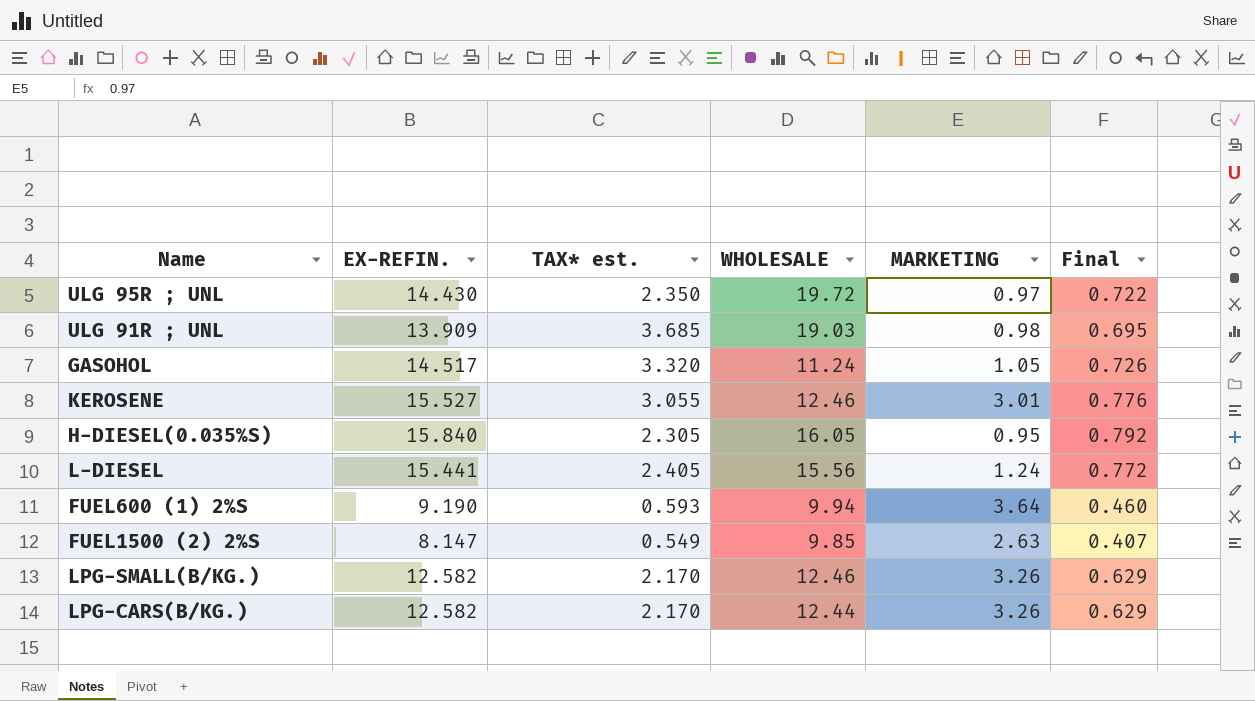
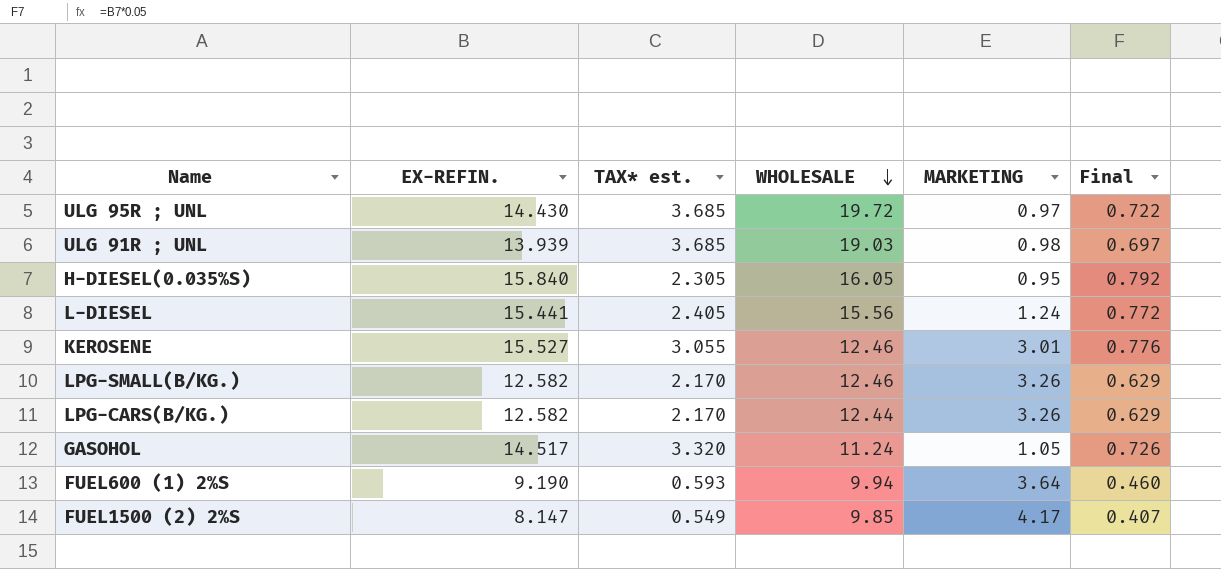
row order: none -> WHOLESALE descending
ULG 95R ; UNL | TAX* est.: 2.350 -> 3.685
ULG 91R ; UNL | EX-REFIN.: 13.909 -> 13.939
ULG 91R ; UNL | Final: 0.695 -> 0.697
FUEL1500 (2) 2%S | MARKETING: 2.63 -> 4.17

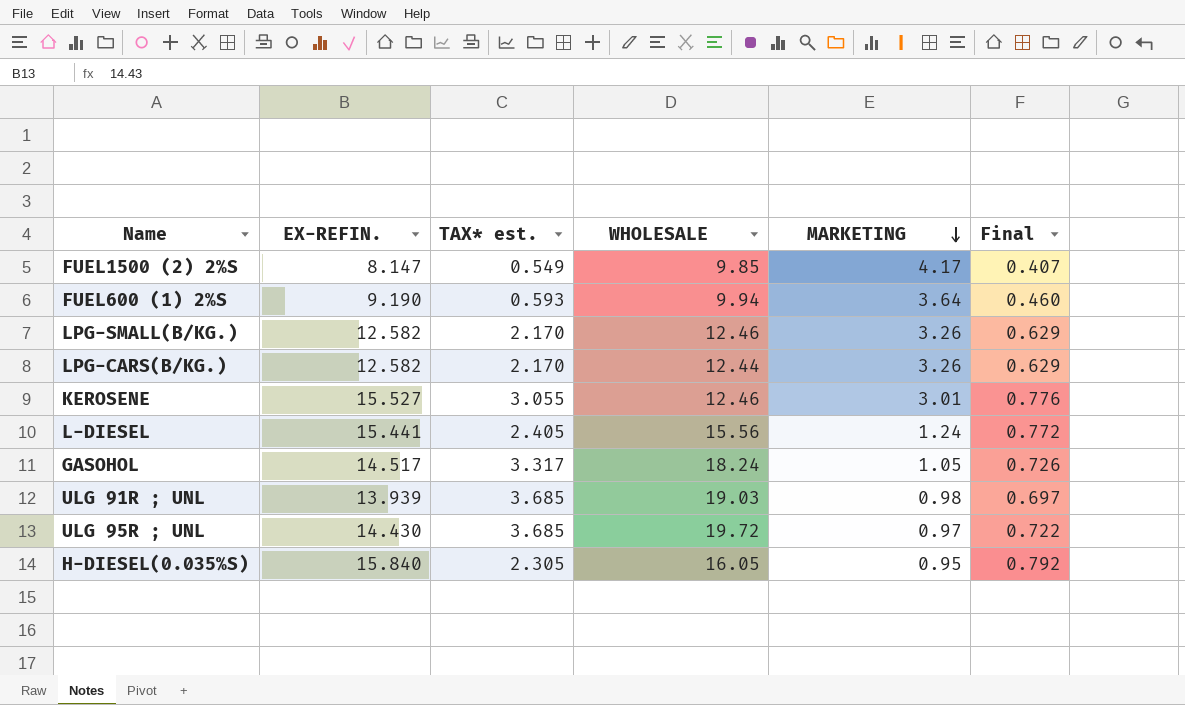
row order: WHOLESALE descending -> MARKETING descending
GASOHOL | TAX* est.: 3.320 -> 3.317
GASOHOL | WHOLESALE: 11.24 -> 18.24

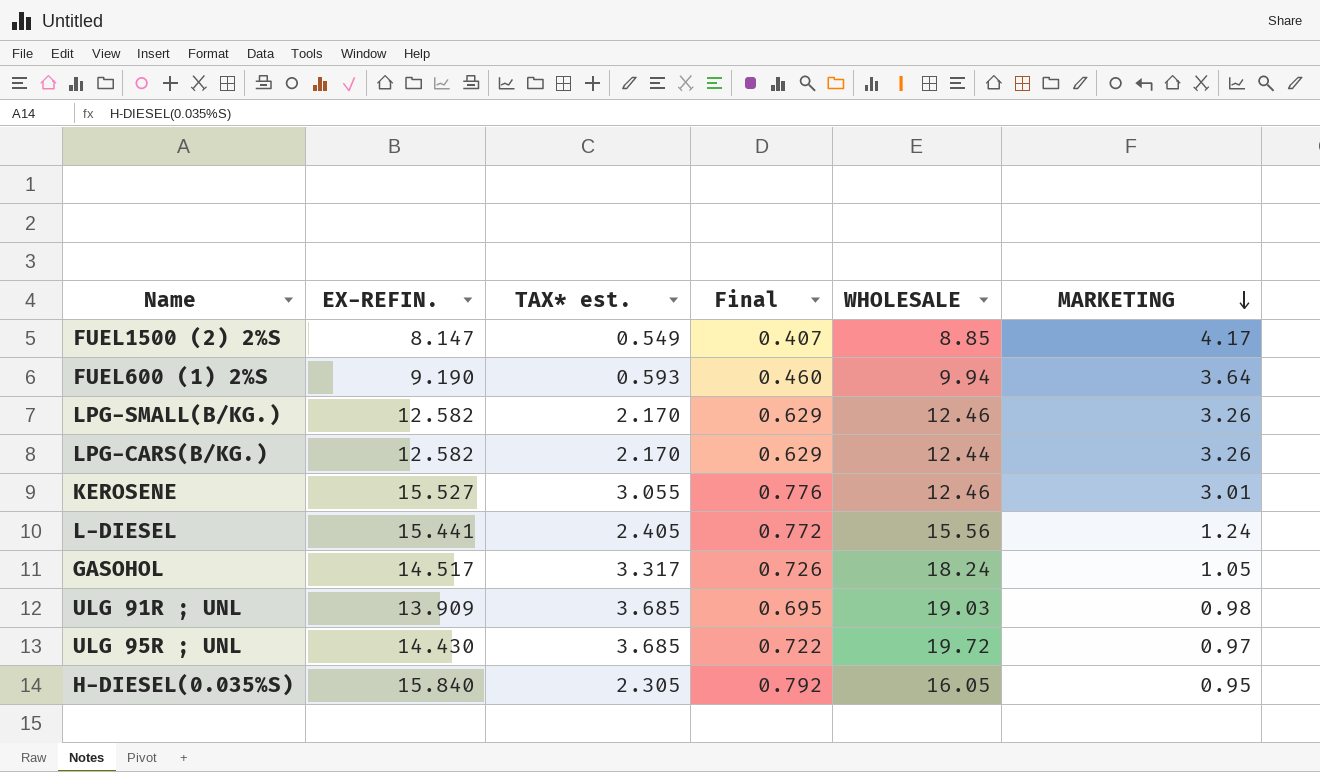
column Final | position: 6 -> 4
FUEL1500 (2) 2%S | WHOLESALE: 9.85 -> 8.85
ULG 91R ; UNL | EX-REFIN.: 13.939 -> 13.909
ULG 91R ; UNL | Final: 0.697 -> 0.695

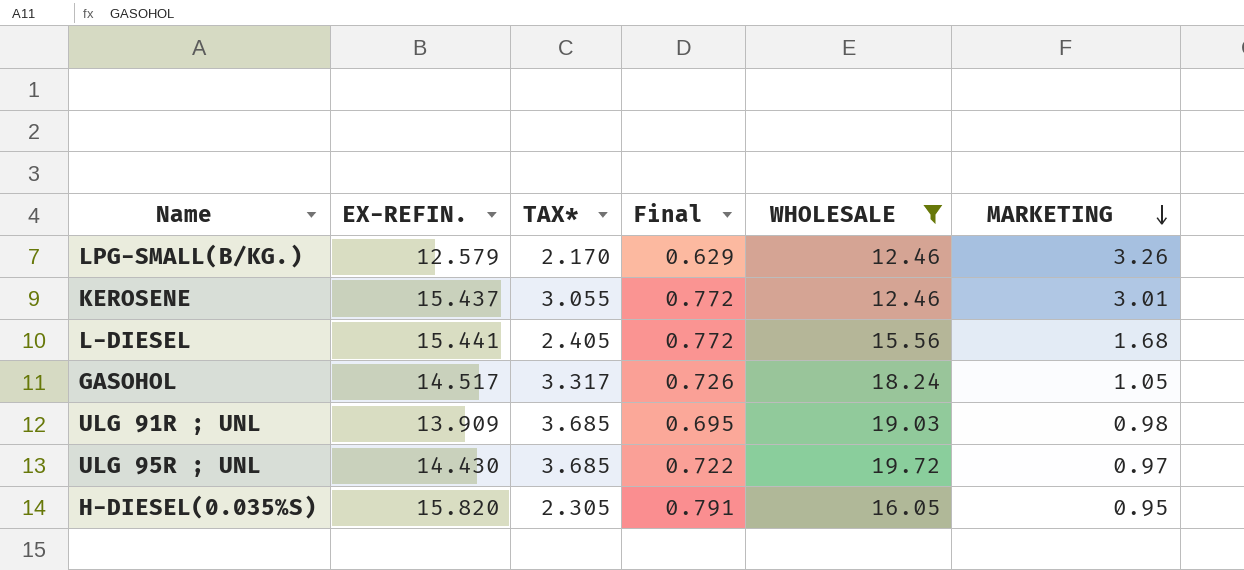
filter: none -> WHOLESALE >= 12.46
column name: TAX* est. -> TAX*
LPG-SMALL(B/KG.) | EX-REFIN.: 12.582 -> 12.579
KEROSENE | EX-REFIN.: 15.527 -> 15.437
KEROSENE | Final: 0.776 -> 0.772
L-DIESEL | MARKETING: 1.24 -> 1.68
H-DIESEL(0.035%S) | EX-REFIN.: 15.840 -> 15.820
H-DIESEL(0.035%S) | Final: 0.792 -> 0.791

